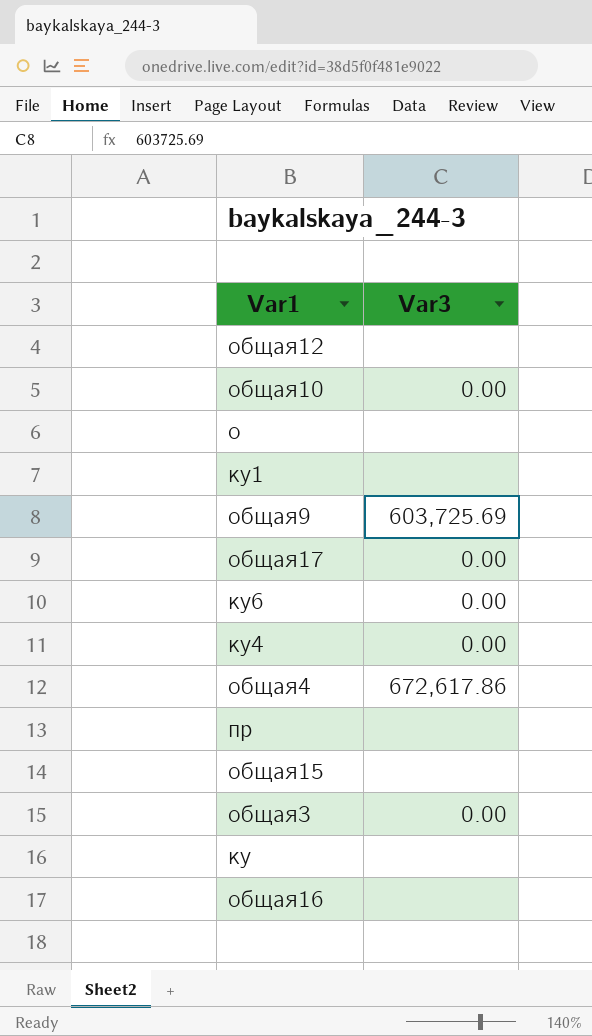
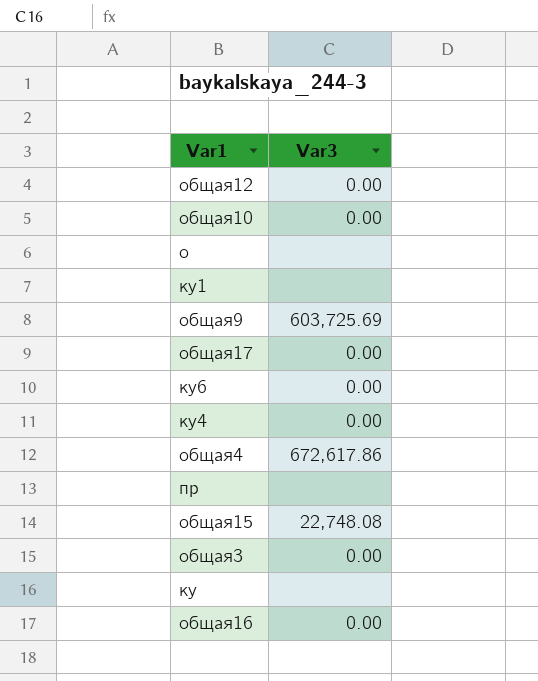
общая12 | Var3: none -> 0.00
общая15 | Var3: none -> 22,748.08
общая16 | Var3: none -> 0.00

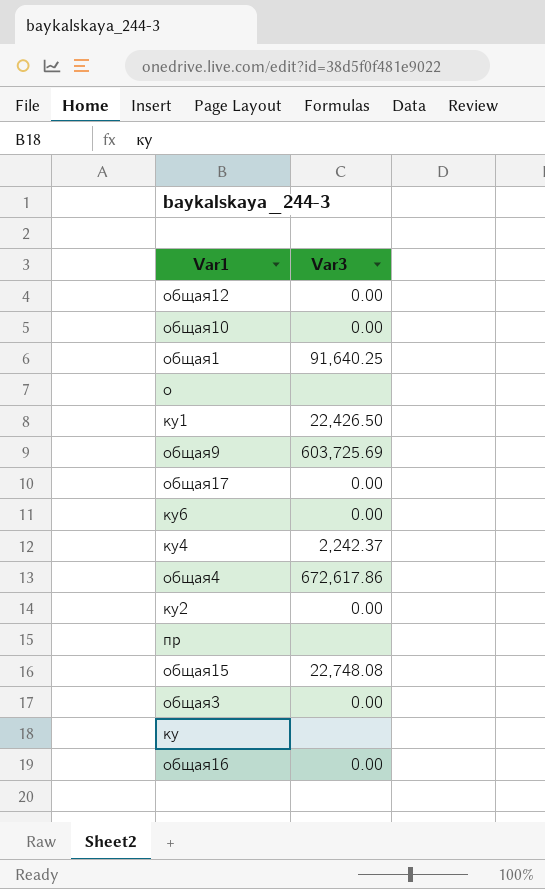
row общая1: none -> 91,640.25
ку1 | Var3: none -> 22,426.50
ку4 | Var3: 0.00 -> 2,242.37
row ку2: none -> 0.00

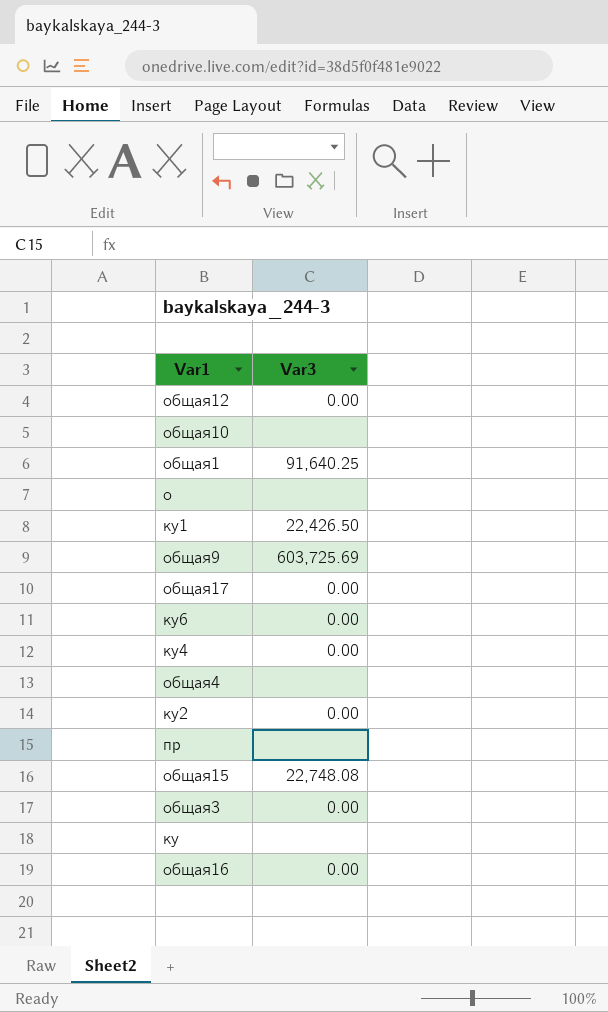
общая10 | Var3: 0.00 -> none
ку4 | Var3: 2,242.37 -> 0.00
общая4 | Var3: 672,617.86 -> none

